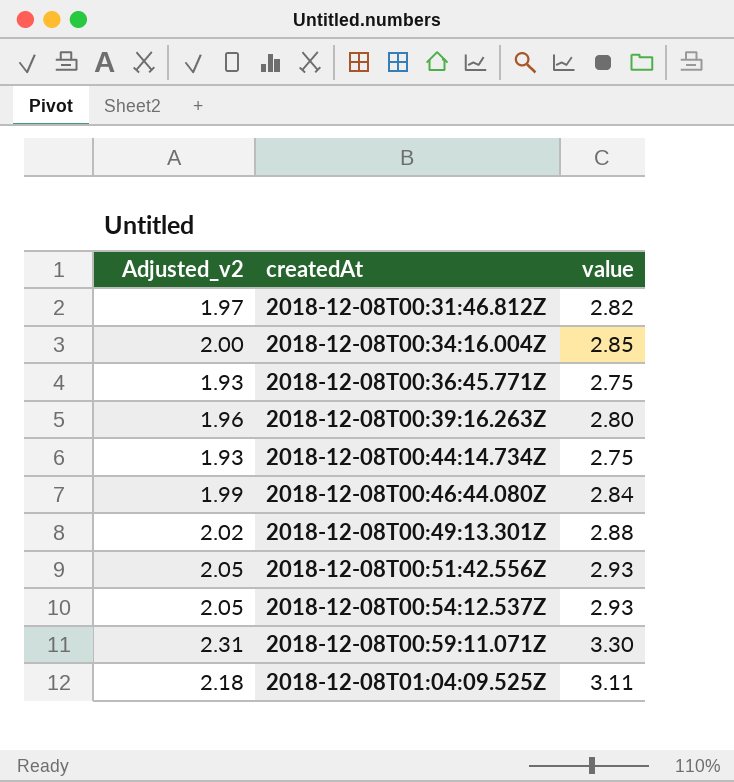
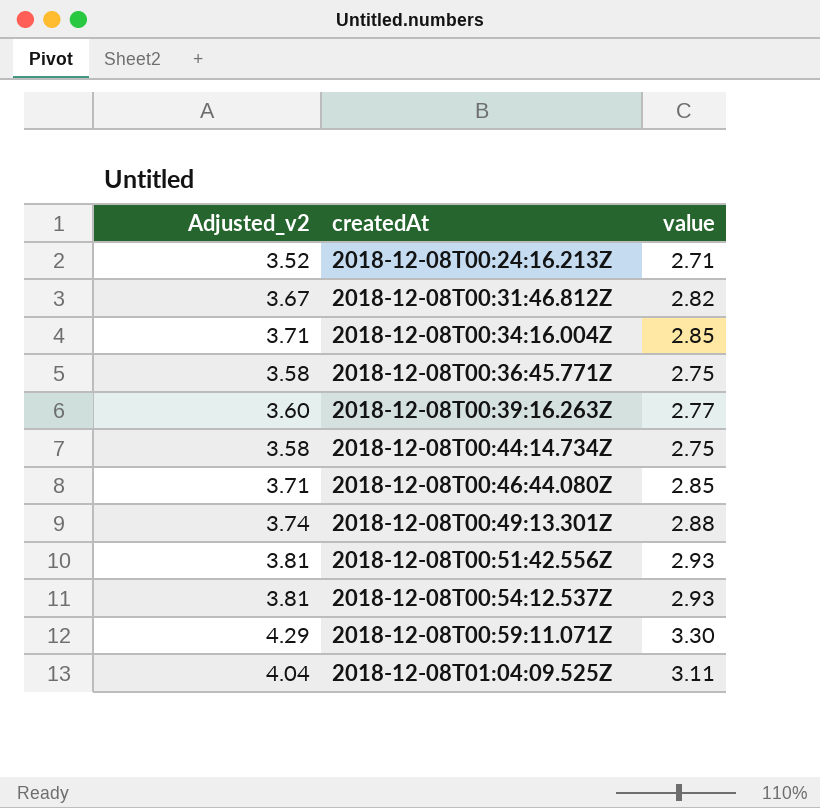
column Adjusted_v2 | formula: [value] * 0.7 -> [value] * 1.3
row 2018-12-08T00:24:16.213Z: none -> 3.52 | 2.71
2018-12-08T00:39:16.263Z | value: 2.80 -> 2.77
2018-12-08T00:46:44.080Z | value: 2.84 -> 2.85

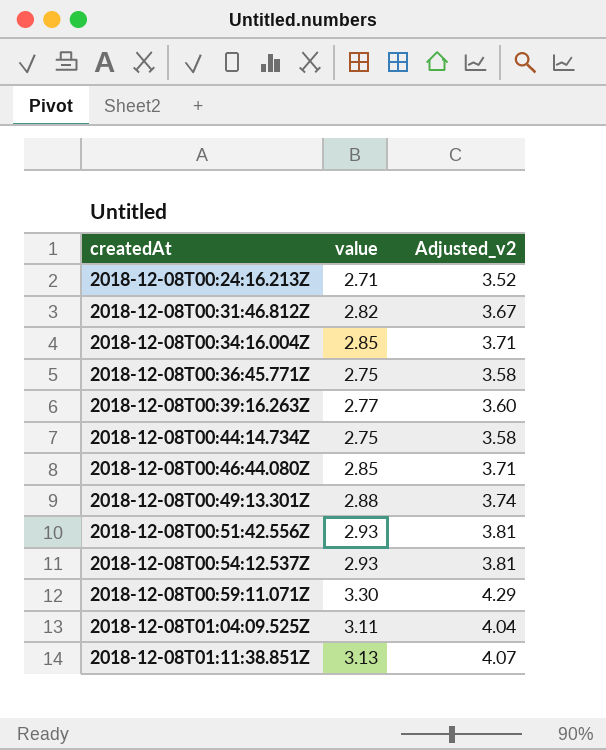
column Adjusted_v2 | position: 1 -> 3
row 2018-12-08T01:11:38.851Z: none -> 3.13 | 4.07

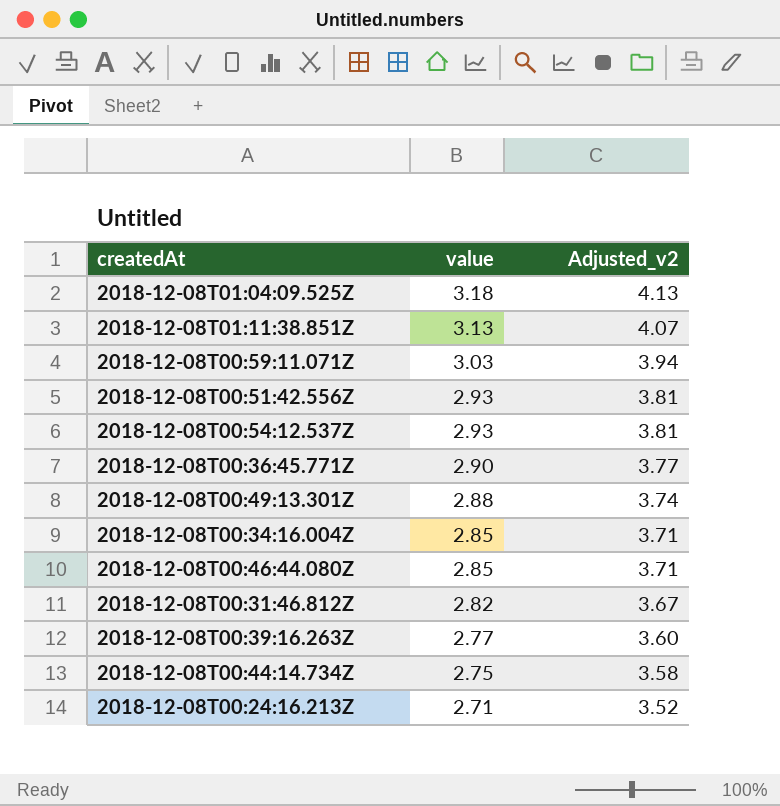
row order: createdAt ascending -> value descending
2018-12-08T01:04:09.525Z | value: 3.11 -> 3.18
2018-12-08T01:04:09.525Z | Adjusted_v2: 4.04 -> 4.13
2018-12-08T00:59:11.071Z | value: 3.30 -> 3.03
2018-12-08T00:59:11.071Z | Adjusted_v2: 4.29 -> 3.94
2018-12-08T00:36:45.771Z | value: 2.75 -> 2.90
2018-12-08T00:36:45.771Z | Adjusted_v2: 3.58 -> 3.77

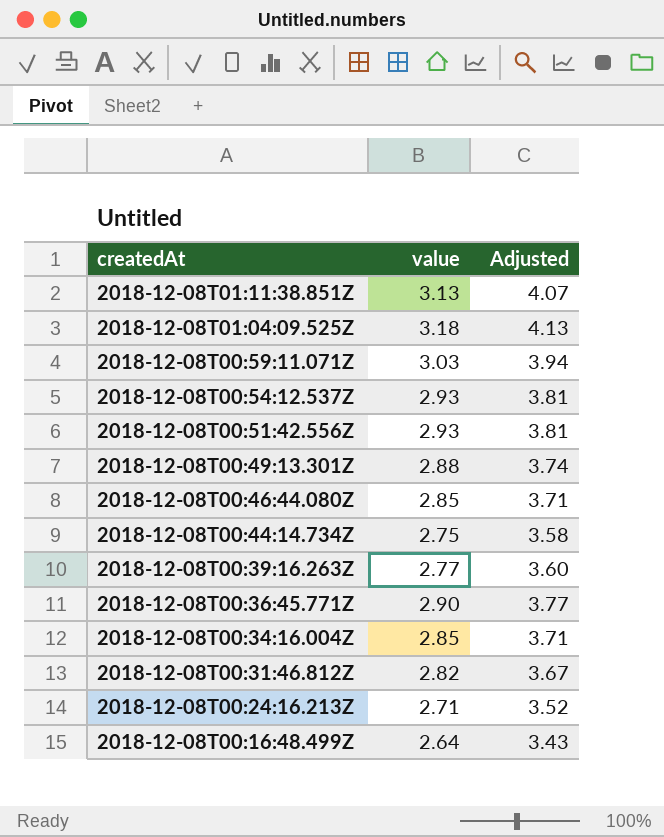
row order: value descending -> createdAt descending
column name: Adjusted_v2 -> Adjusted
row 2018-12-08T00:16:48.499Z: none -> 2.64 | 3.43

